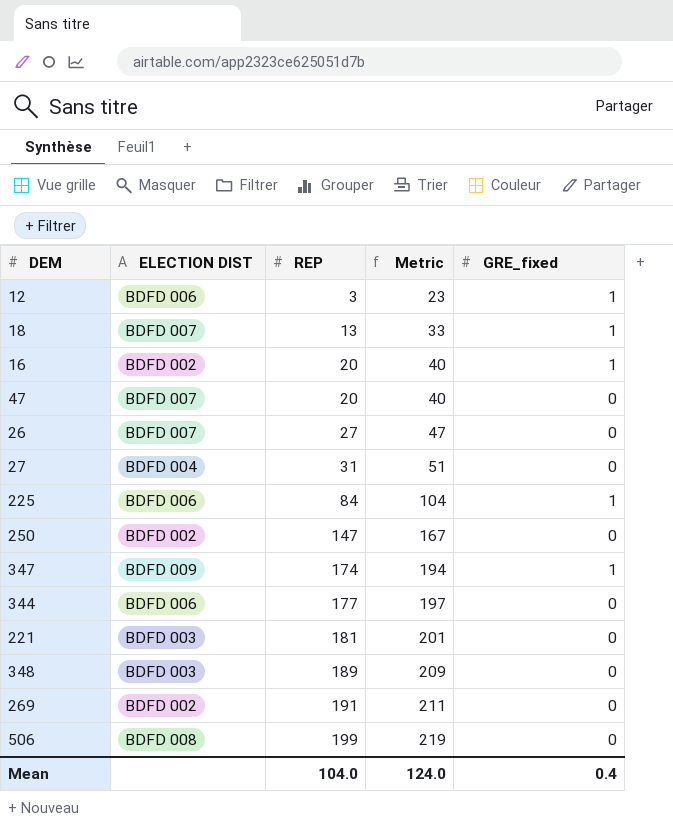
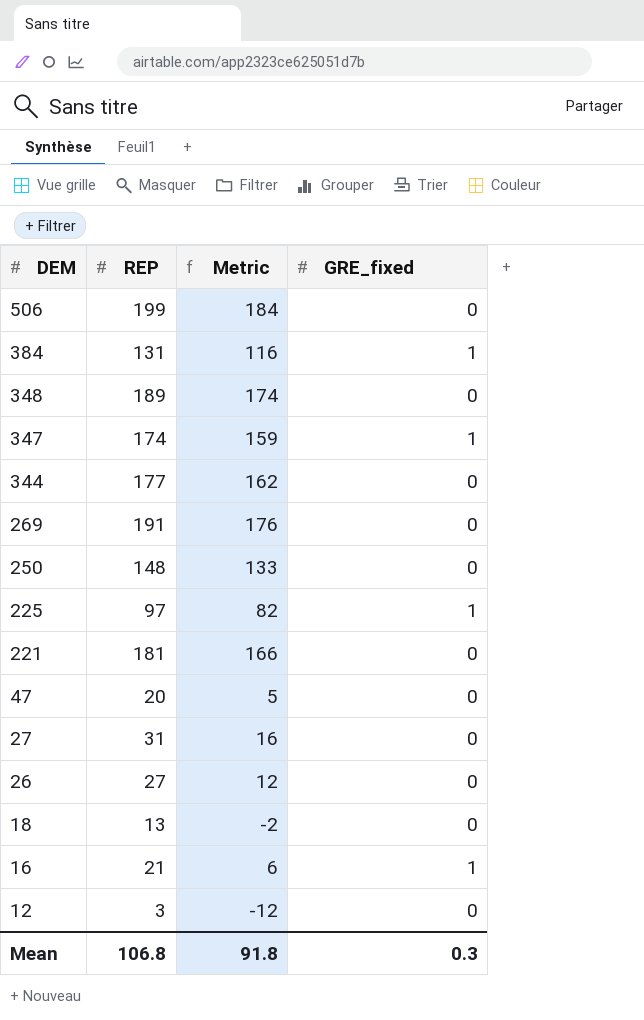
row order: REP ascending -> DEM descending
column ELECTION DIST | position: 2 -> none
column Metric | formula: [REP] + 20 -> [REP] - 15
row 384: none -> 131 | 116 | 1
250 | REP: 147 -> 148
225 | REP: 84 -> 97
18 | GRE_fixed: 1 -> 0
16 | REP: 20 -> 21
12 | GRE_fixed: 1 -> 0
Mean | REP: 104.0 -> 106.8
Mean | Metric: 124.0 -> 91.8
Mean | GRE_fixed: 0.4 -> 0.3

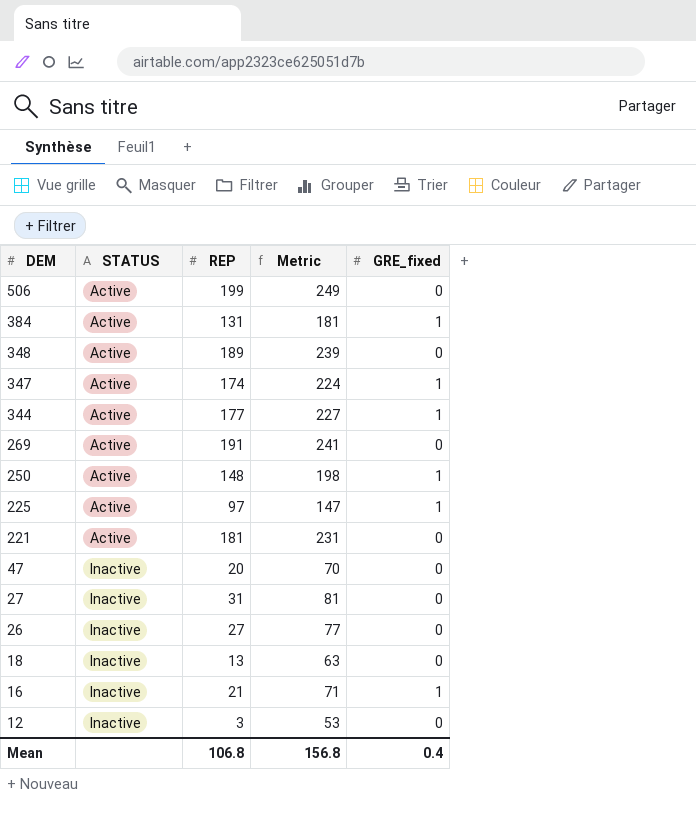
column STATUS | position: none -> 2
column Metric | formula: [REP] - 15 -> [REP] + 50
344 | GRE_fixed: 0 -> 1
250 | GRE_fixed: 0 -> 1
Mean | Metric: 91.8 -> 156.8
Mean | GRE_fixed: 0.3 -> 0.4

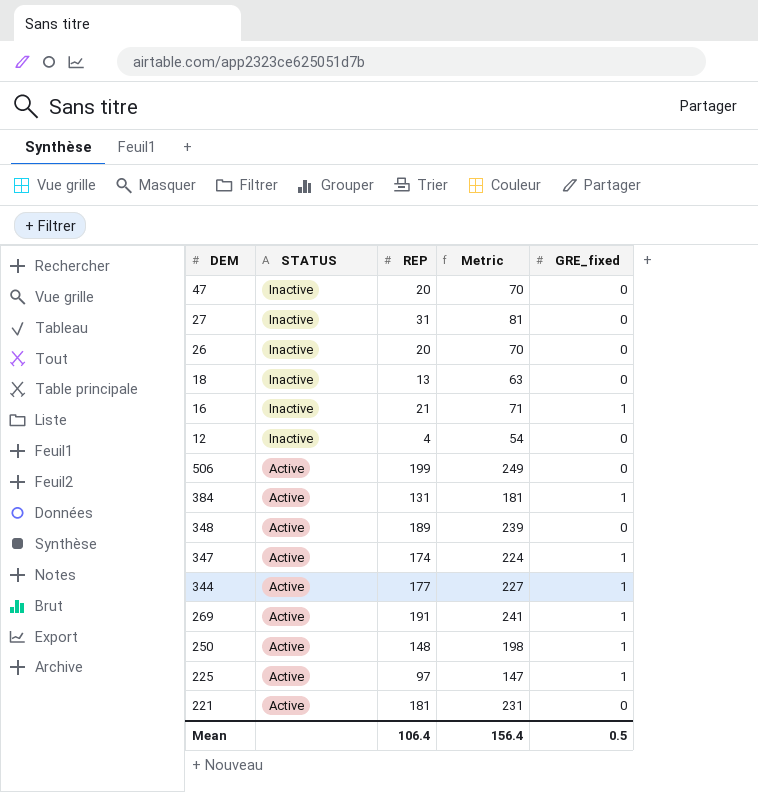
row order: DEM descending -> STATUS descending
26 | REP: 27 -> 20
26 | Metric: 77 -> 70
12 | REP: 3 -> 4
12 | Metric: 53 -> 54
269 | GRE_fixed: 0 -> 1
Mean | REP: 106.8 -> 106.4
Mean | Metric: 156.8 -> 156.4
Mean | GRE_fixed: 0.4 -> 0.5

